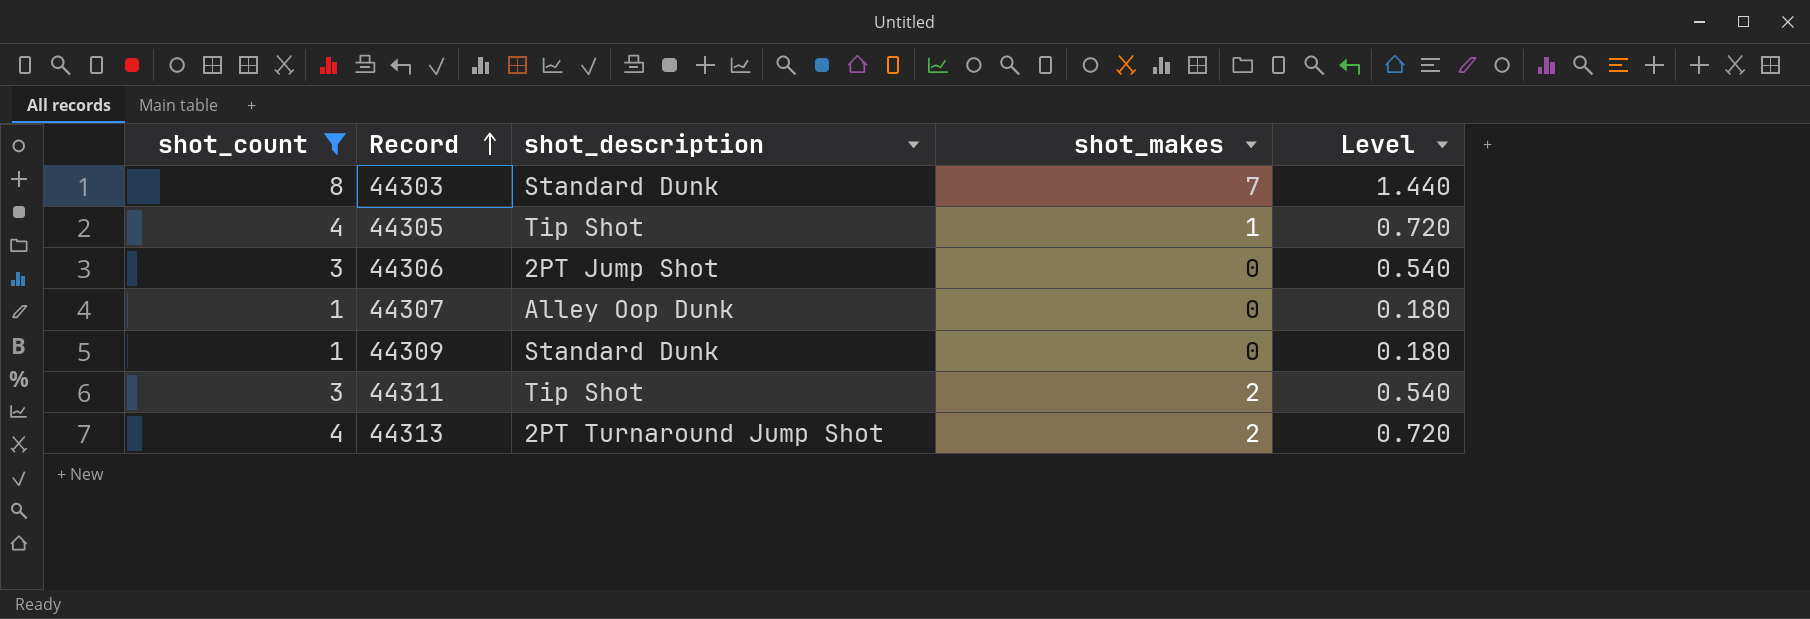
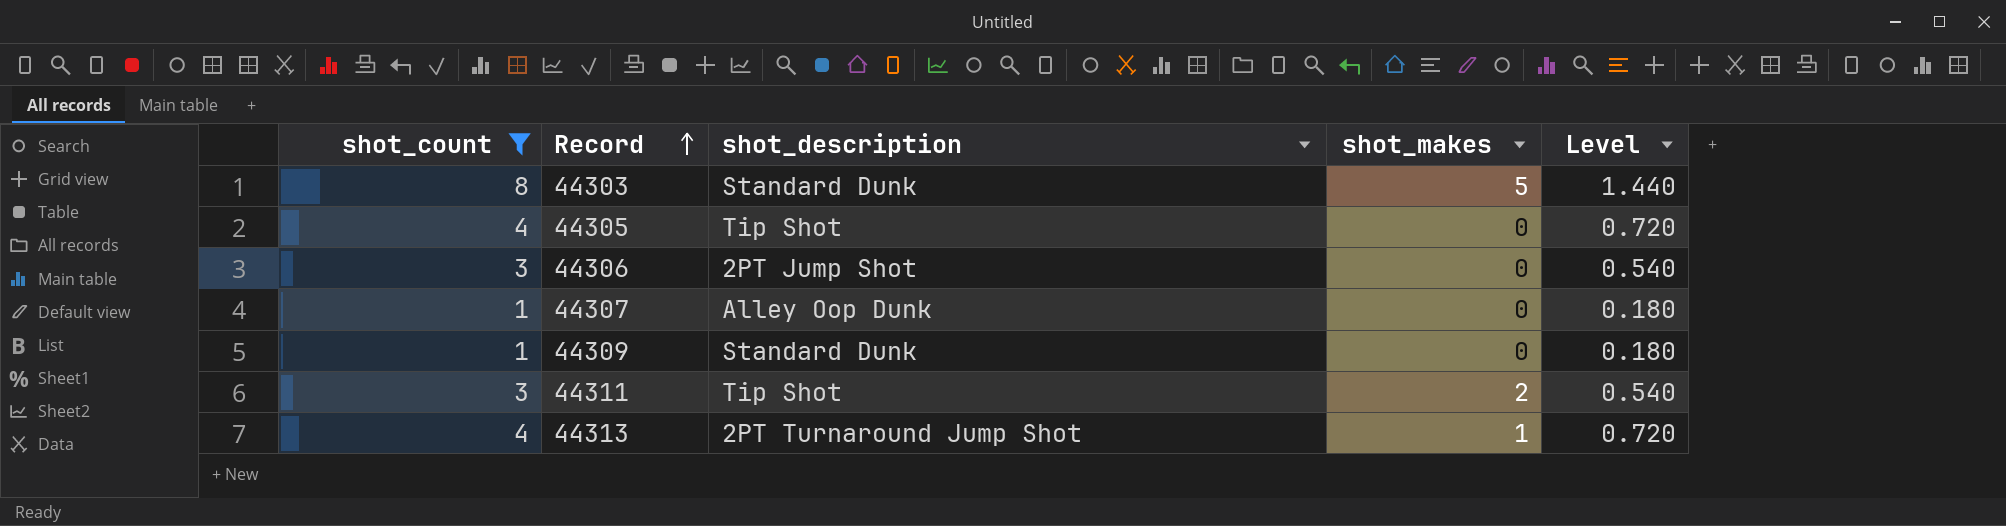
44303 | shot_makes: 7 -> 5
44305 | shot_makes: 1 -> 0
44313 | shot_makes: 2 -> 1

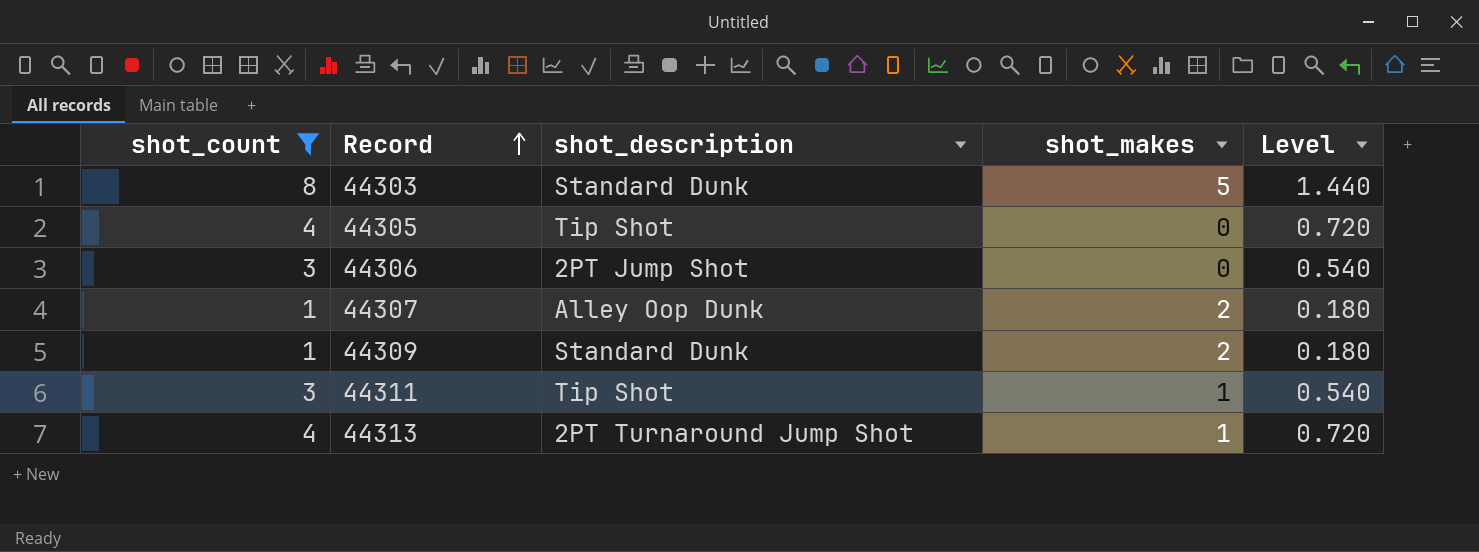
44307 | shot_makes: 0 -> 2
44309 | shot_makes: 0 -> 2
44311 | shot_makes: 2 -> 1

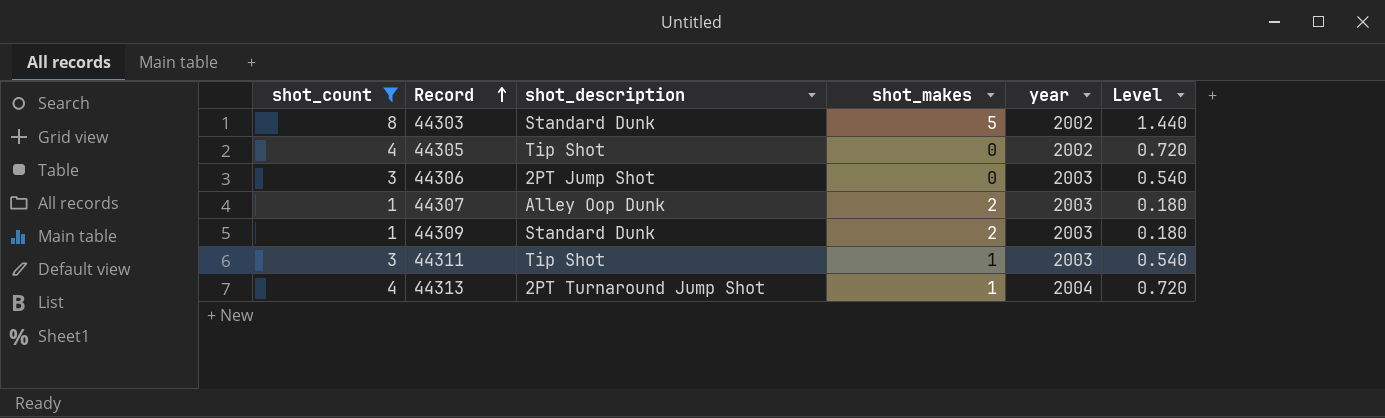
column year | position: none -> 5

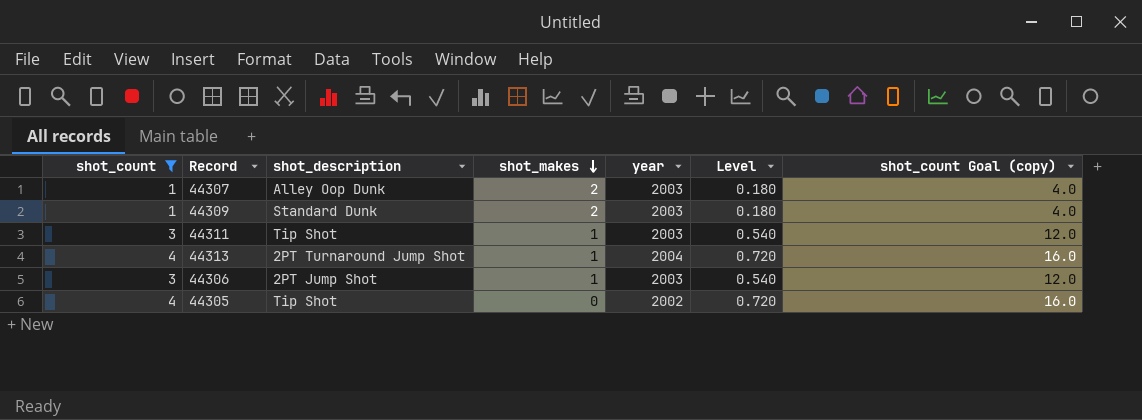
row order: Record ascending -> shot_makes descending
column shot_count Goal (copy) | formula: none -> [shot_count] * 4
row 44303: 8 | Standard Dunk | 5 | 2002 | 1.440 -> none
44306 | shot_makes: 0 -> 1

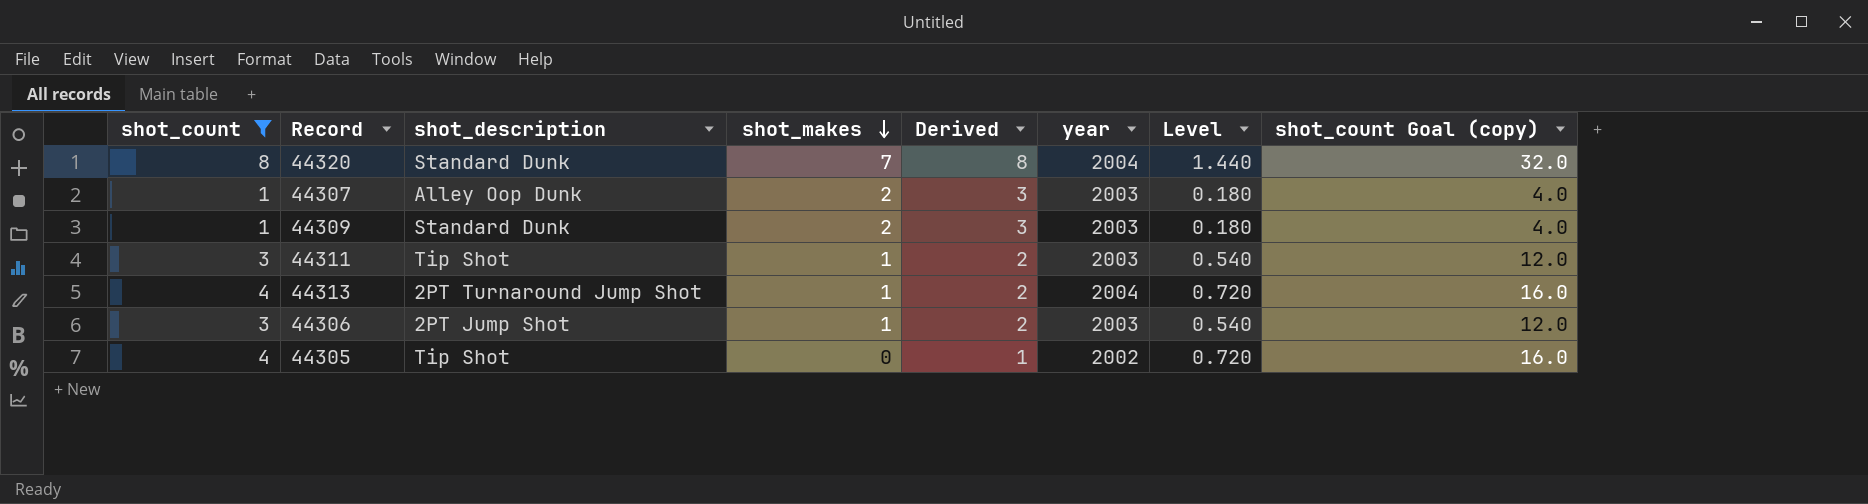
column Derived | formula: none -> [shot_makes] + 1
row 44320: none -> 8 | Standard Dunk | 7 | 8 | 2004 | 1.440 | 32.0

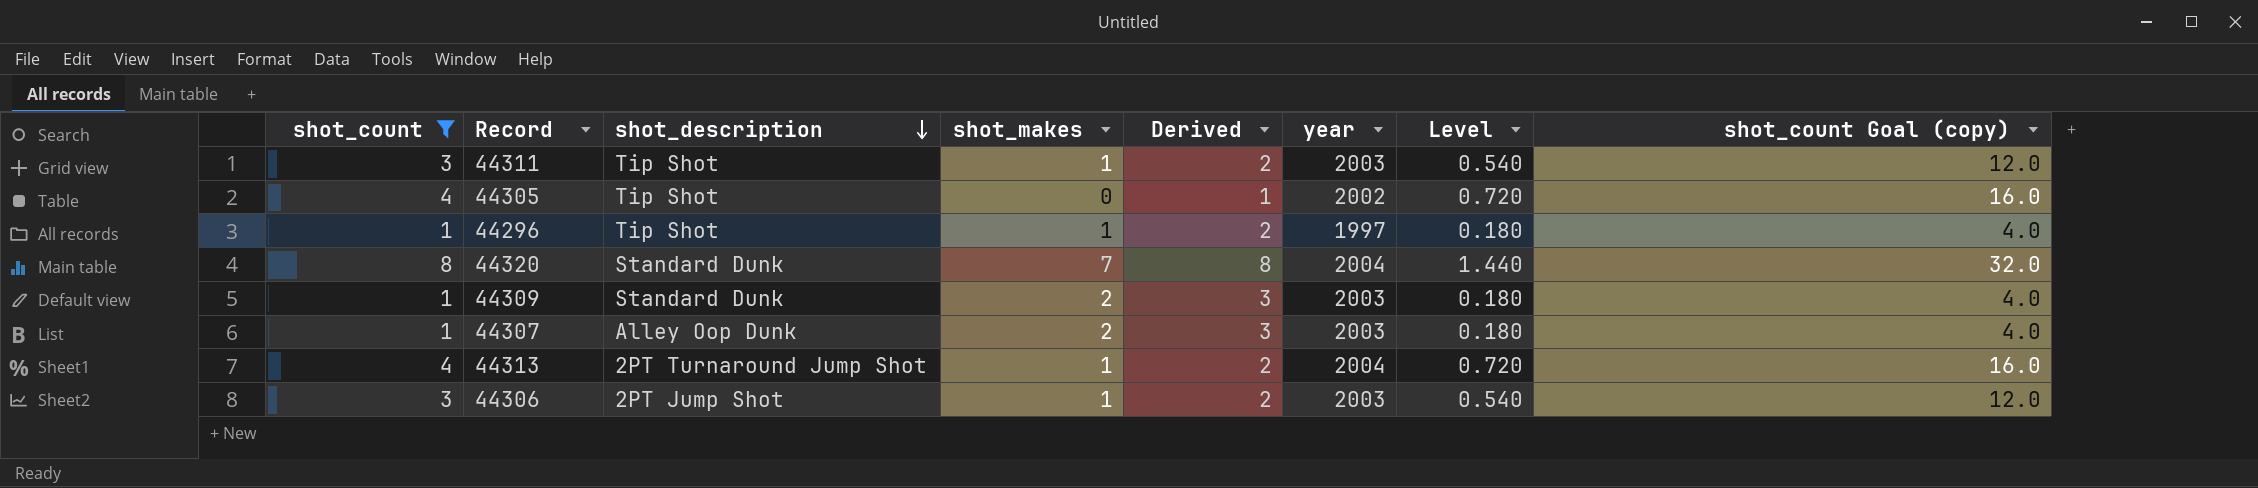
row order: shot_makes descending -> shot_description descending
row 44296: none -> 1 | Tip Shot | 1 | 2 | 1997 | 0.180 | 4.0

